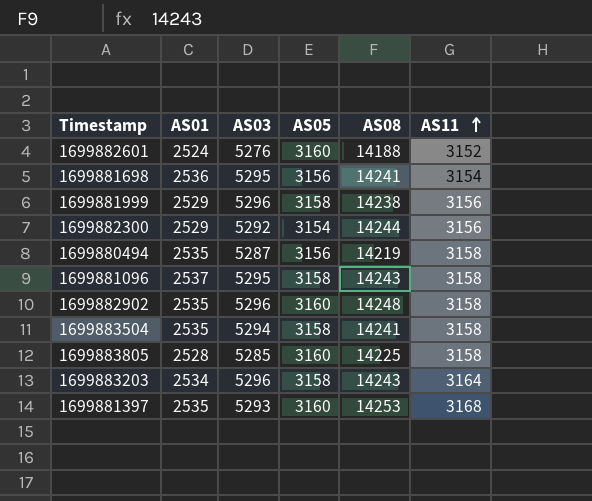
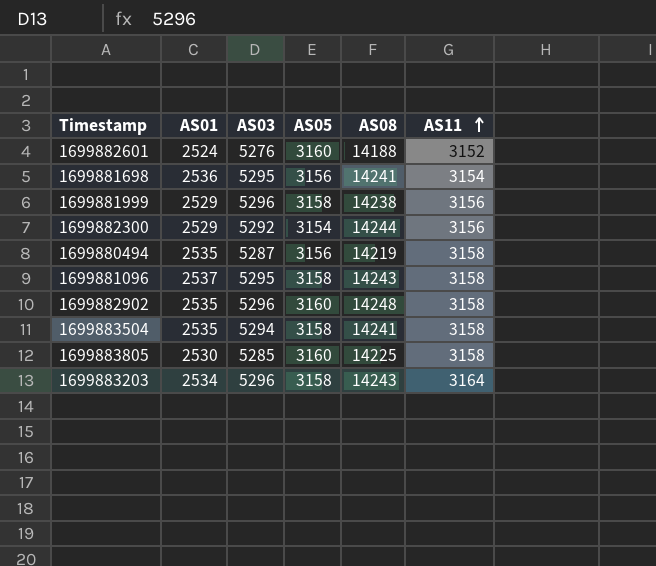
row 1699881397: 2535 | 5293 | 3160 | 14253 | 3168 -> none
1699883805 | AS01: 2528 -> 2530

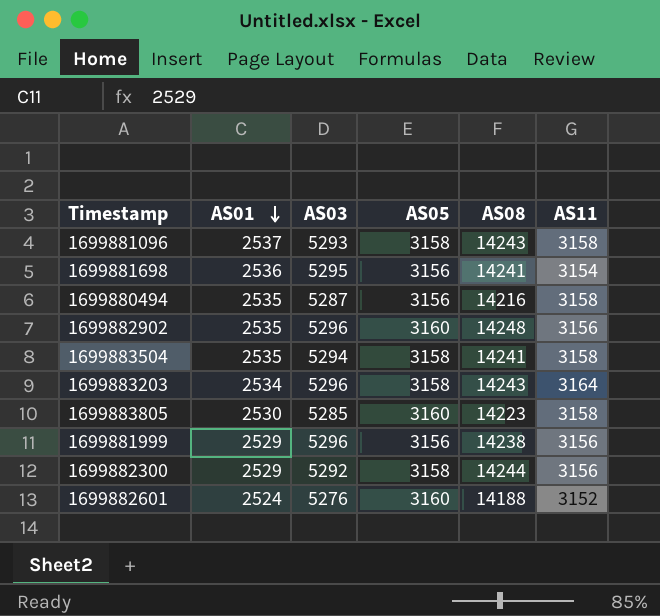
row order: AS11 ascending -> AS01 descending
1699881096 | AS03: 5295 -> 5293
1699880494 | AS08: 14219 -> 14216
1699882902 | AS11: 3158 -> 3156
1699883805 | AS08: 14225 -> 14223
1699881999 | AS05: 3158 -> 3156
1699882300 | AS05: 3154 -> 3158

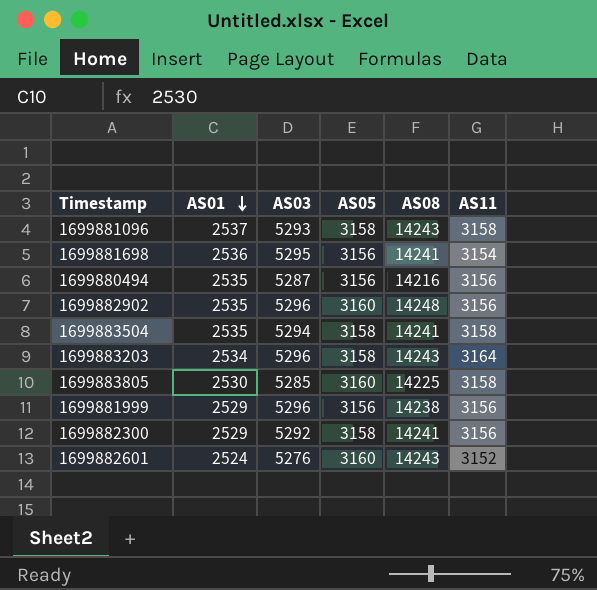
1699880494 | AS11: 3158 -> 3156
1699883805 | AS08: 14223 -> 14225
1699882300 | AS08: 14244 -> 14241
1699882601 | AS08: 14188 -> 14243

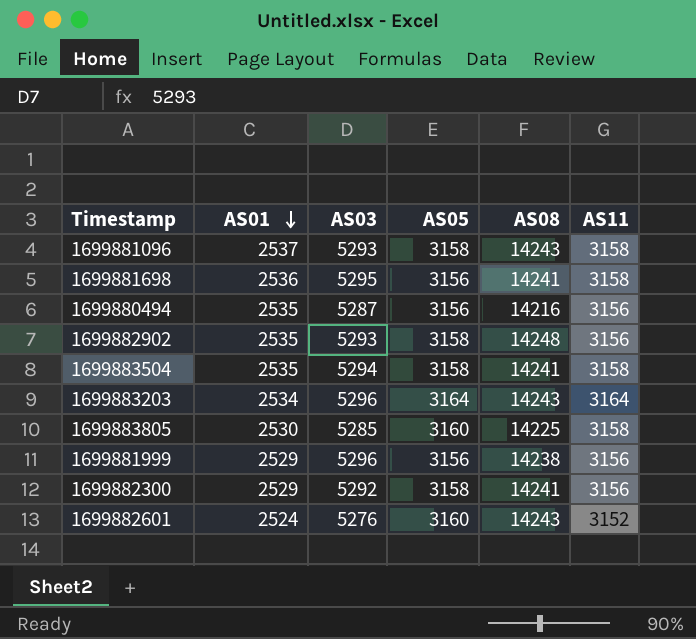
1699881698 | AS11: 3154 -> 3158
1699882902 | AS03: 5296 -> 5293
1699882902 | AS05: 3160 -> 3158
1699883203 | AS05: 3158 -> 3164

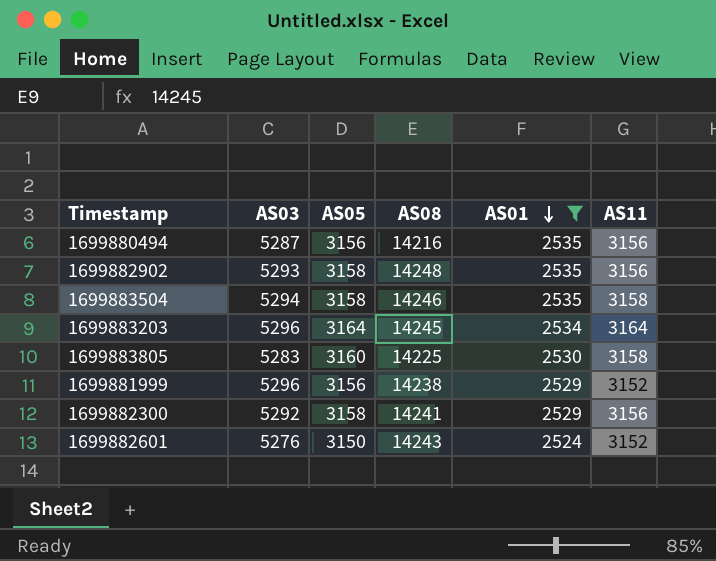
filter: none -> AS01 <= 2535
column AS01 | position: 2 -> 5
1699883504 | AS08: 14241 -> 14246
1699883203 | AS08: 14243 -> 14245
1699883805 | AS03: 5285 -> 5283
1699881999 | AS11: 3156 -> 3152
1699882601 | AS05: 3160 -> 3150

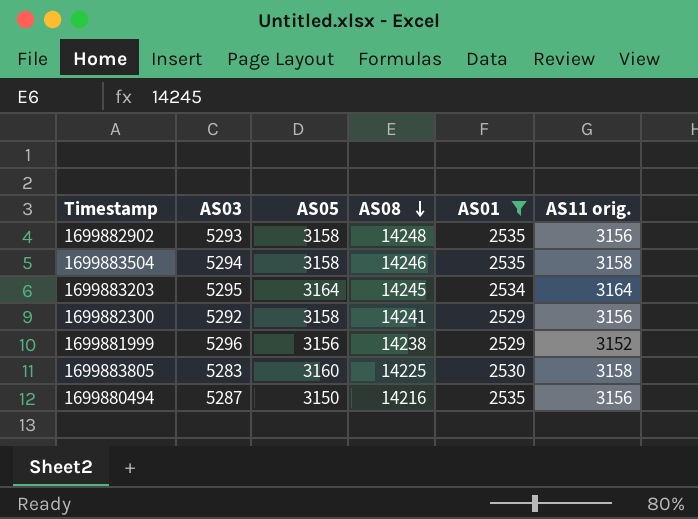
row order: AS01 descending -> AS08 descending
column name: AS11 -> AS11 orig.
row 1699882601: 5276 | 3150 | 14243 | 2524 | 3152 -> none
1699883203 | AS03: 5296 -> 5295
1699880494 | AS05: 3156 -> 3150

